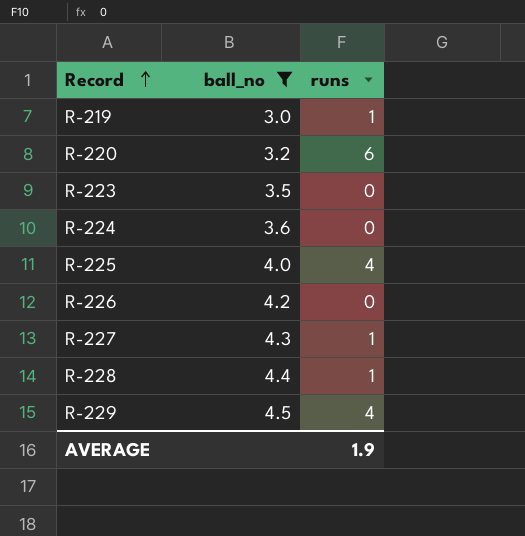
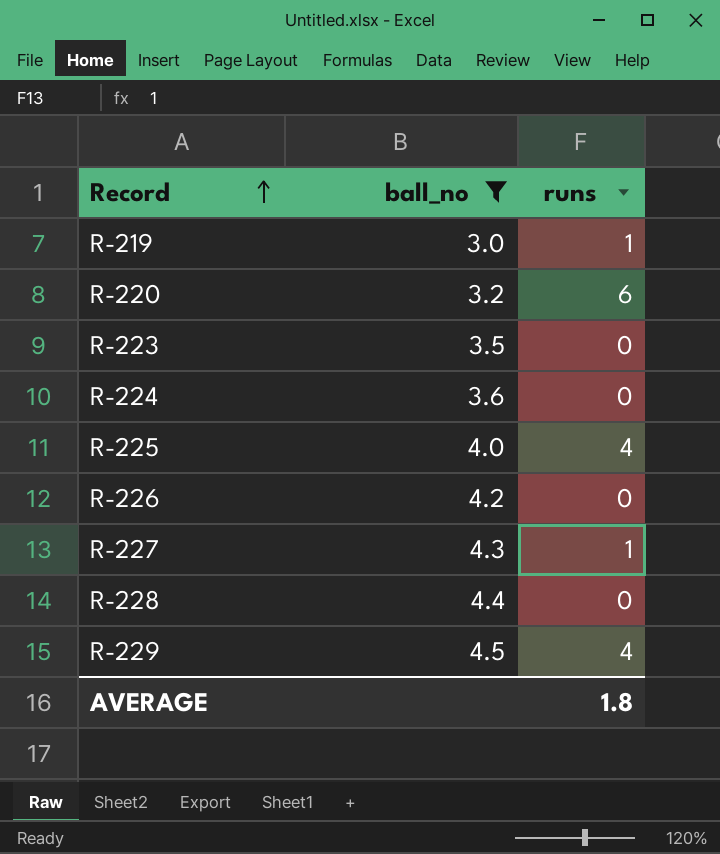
R-228 | runs: 1 -> 0
AVERAGE | runs: 1.9 -> 1.8

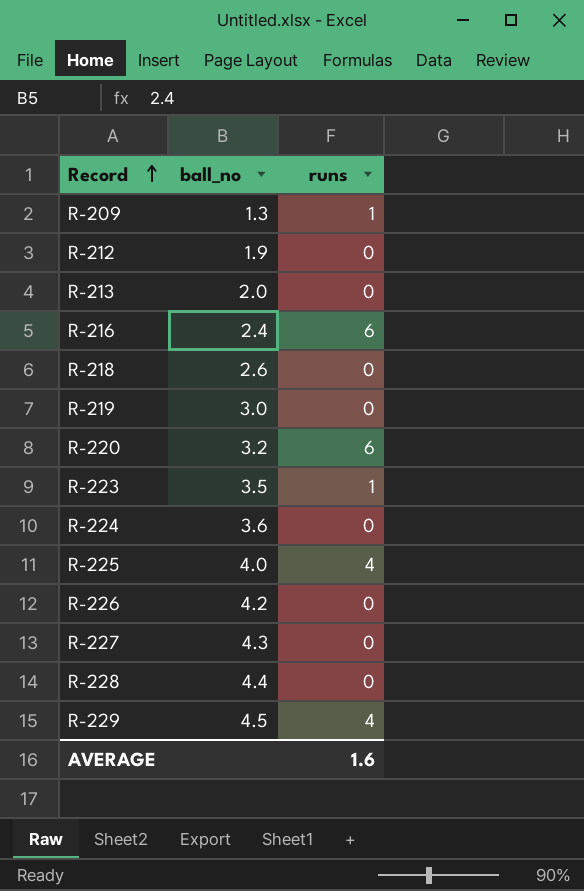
filter: ball_no >= 3.0 -> none
R-219 | runs: 1 -> 0
R-223 | runs: 0 -> 1
R-227 | runs: 1 -> 0
AVERAGE | runs: 1.8 -> 1.6

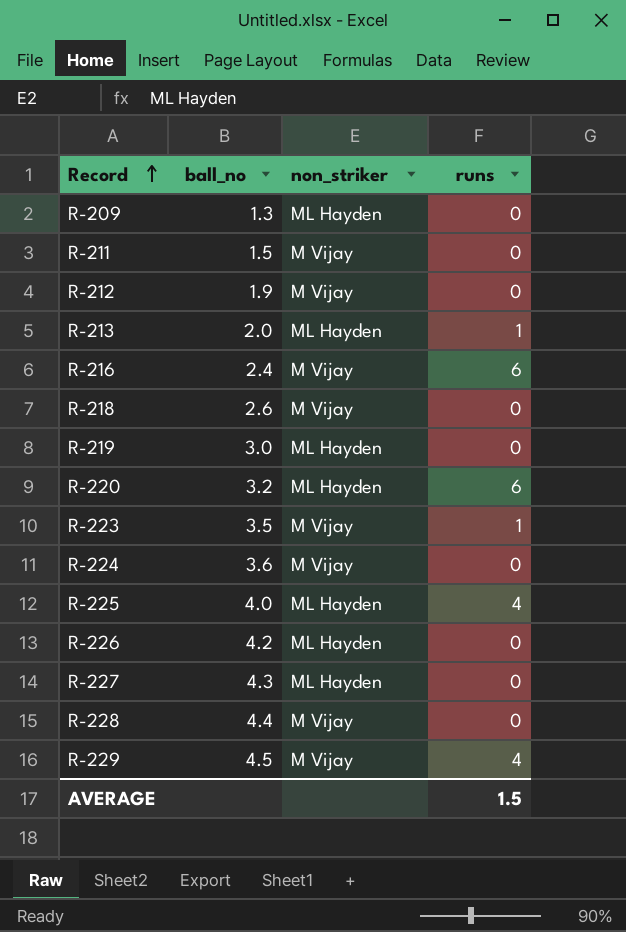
column non_striker | position: none -> 3
R-209 | runs: 1 -> 0
row R-211: none -> 1.5 | M Vijay | 0
R-213 | runs: 0 -> 1
AVERAGE | runs: 1.6 -> 1.5

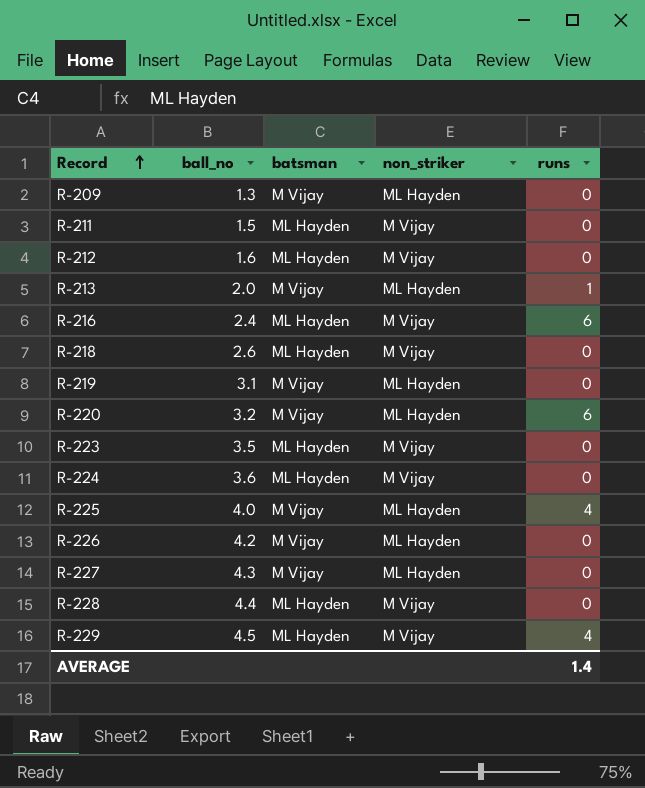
column batsman | position: none -> 3
R-212 | ball_no: 1.9 -> 1.6
R-219 | ball_no: 3.0 -> 3.1
R-223 | runs: 1 -> 0
AVERAGE | runs: 1.5 -> 1.4

